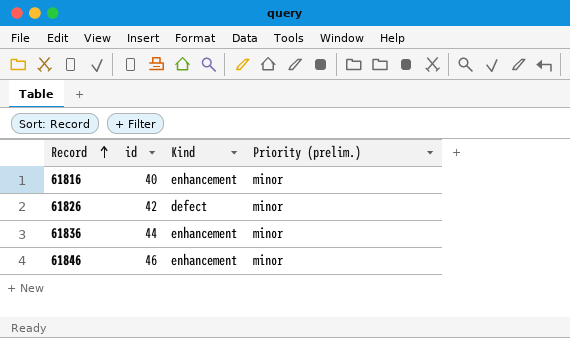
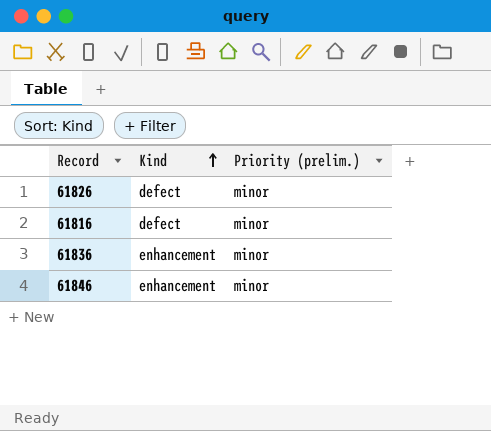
row order: Record ascending -> Kind ascending
column id | position: 2 -> none
61816 | Kind: enhancement -> defect

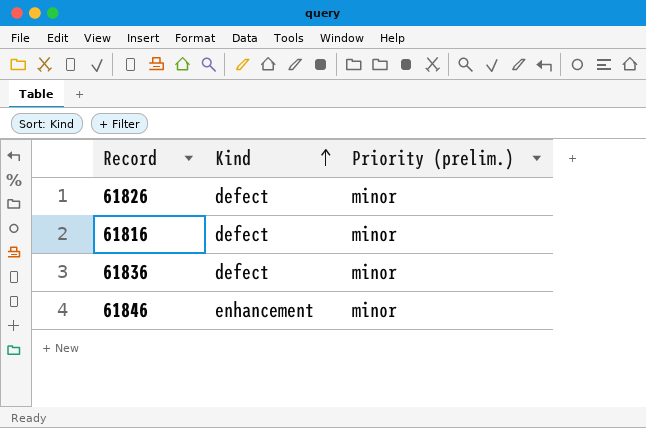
61836 | Kind: enhancement -> defect

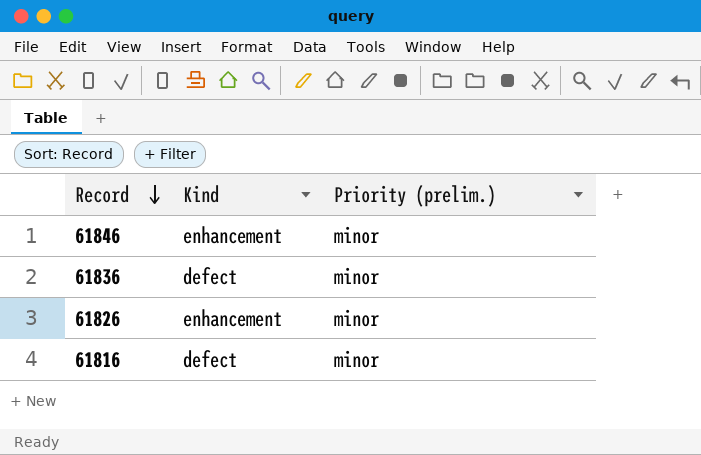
row order: Kind ascending -> Record descending
61826 | Kind: defect -> enhancement

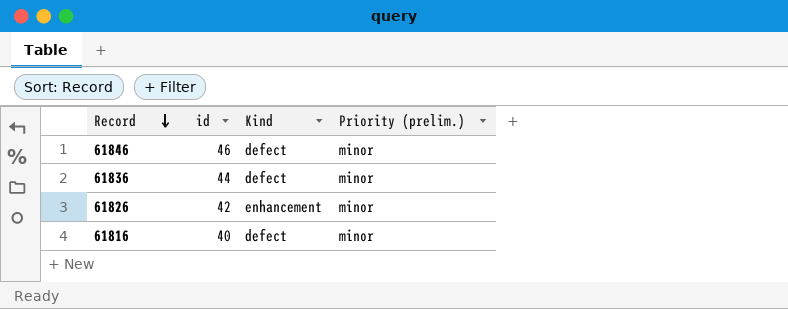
column id | position: none -> 2
61846 | Kind: enhancement -> defect

